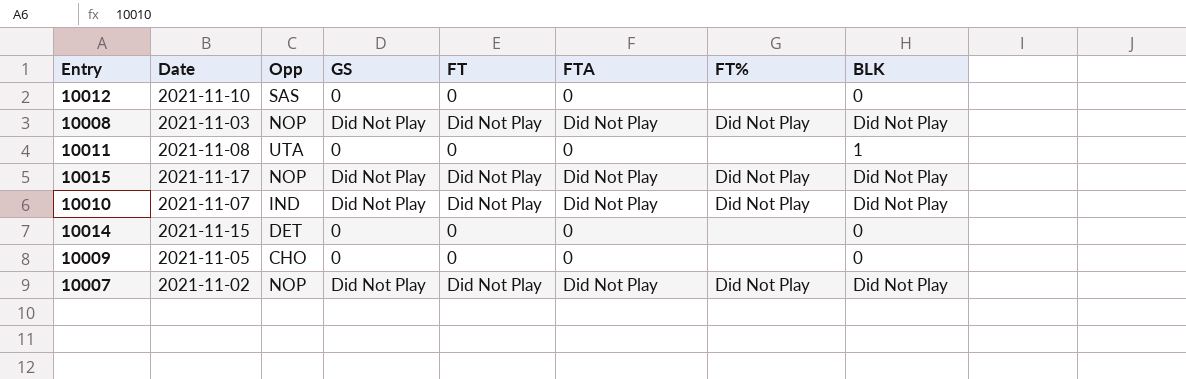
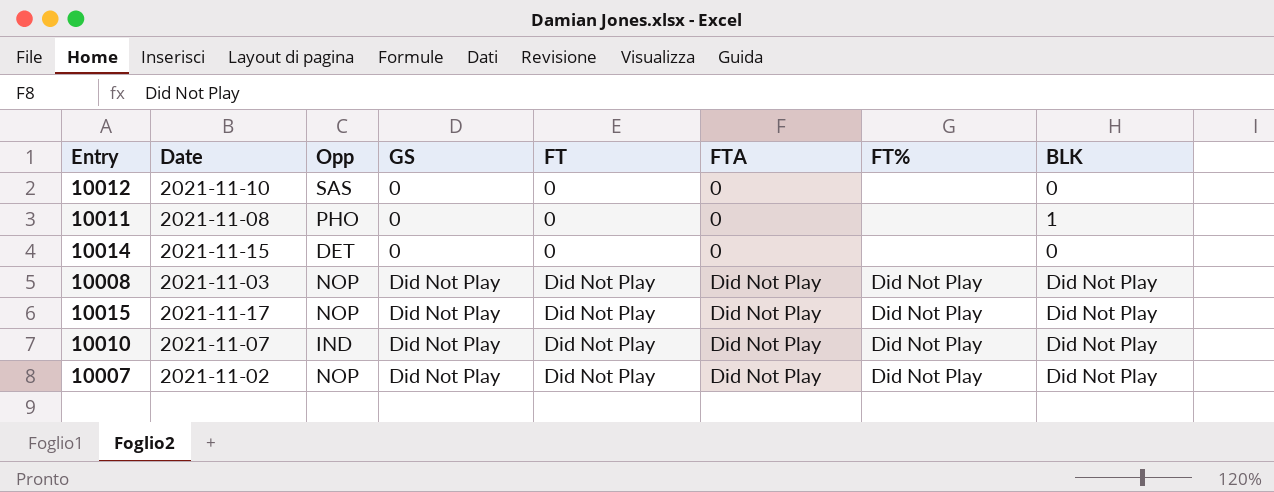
row order: none -> GS ascending
row 10009: 2021-11-05 | CHO | 0 | 0 | 0 | none | 0 -> none
10011 | Opp: UTA -> PHO

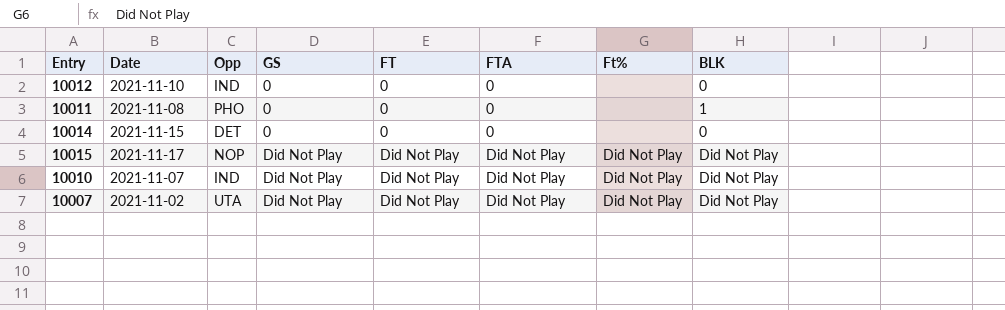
column name: FT% -> Ft%
row 10008: 2021-11-03 | NOP | Did Not Play | Did Not Play | Did Not Play | Did Not Play | Did Not Play -> none
10012 | Opp: SAS -> IND
10007 | Opp: NOP -> UTA

